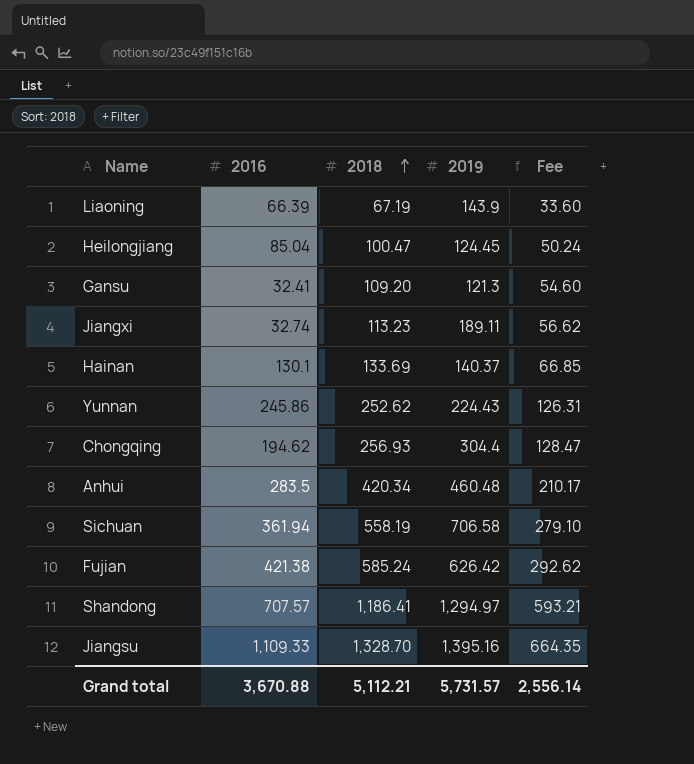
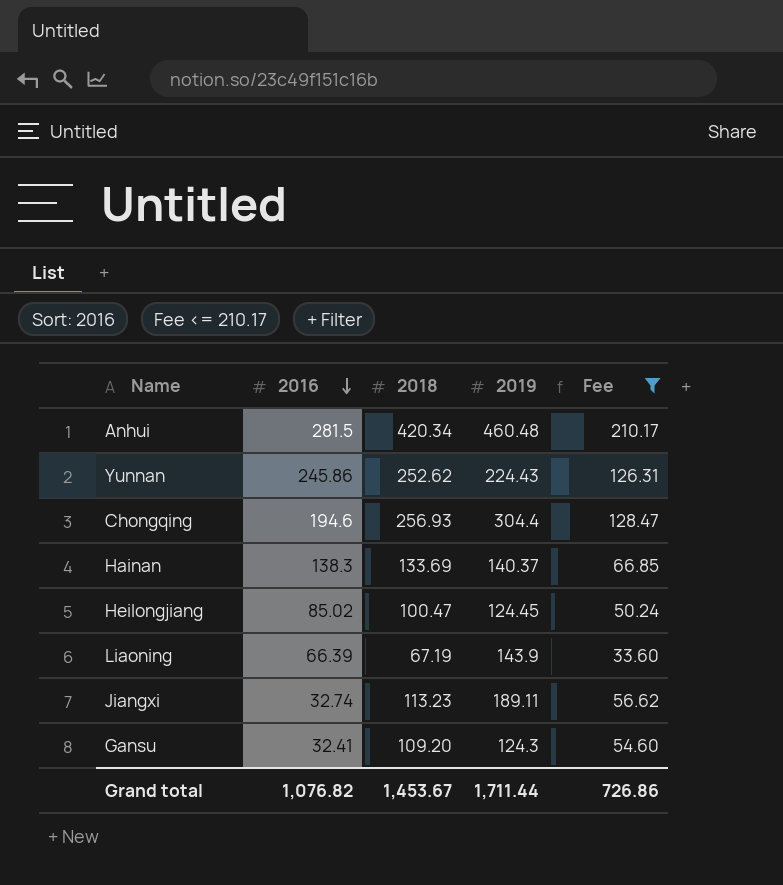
filter: none -> Fee <= 210.17
row order: 2018 ascending -> 2016 descending
Anhui | 2016: 283.5 -> 281.5
Chongqing | 2016: 194.62 -> 194.6
Hainan | 2016: 130.1 -> 138.3
Heilongjiang | 2016: 85.04 -> 85.02
Gansu | 2019: 121.3 -> 124.3
Grand total | 2016: 3,670.88 -> 1,076.82
Grand total | 2018: 5,112.21 -> 1,453.67
Grand total | 2019: 5,731.57 -> 1,711.44
Grand total | Fee: 2,556.14 -> 726.86

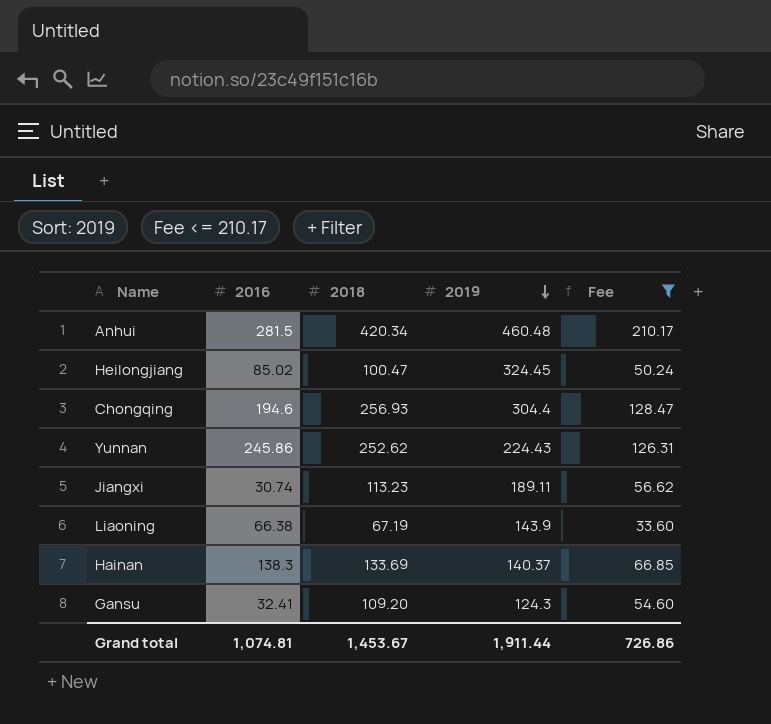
row order: 2016 descending -> 2019 descending
Heilongjiang | 2019: 124.45 -> 324.45
Jiangxi | 2016: 32.74 -> 30.74
Liaoning | 2016: 66.39 -> 66.38
Grand total | 2016: 1,076.82 -> 1,074.81
Grand total | 2019: 1,711.44 -> 1,911.44

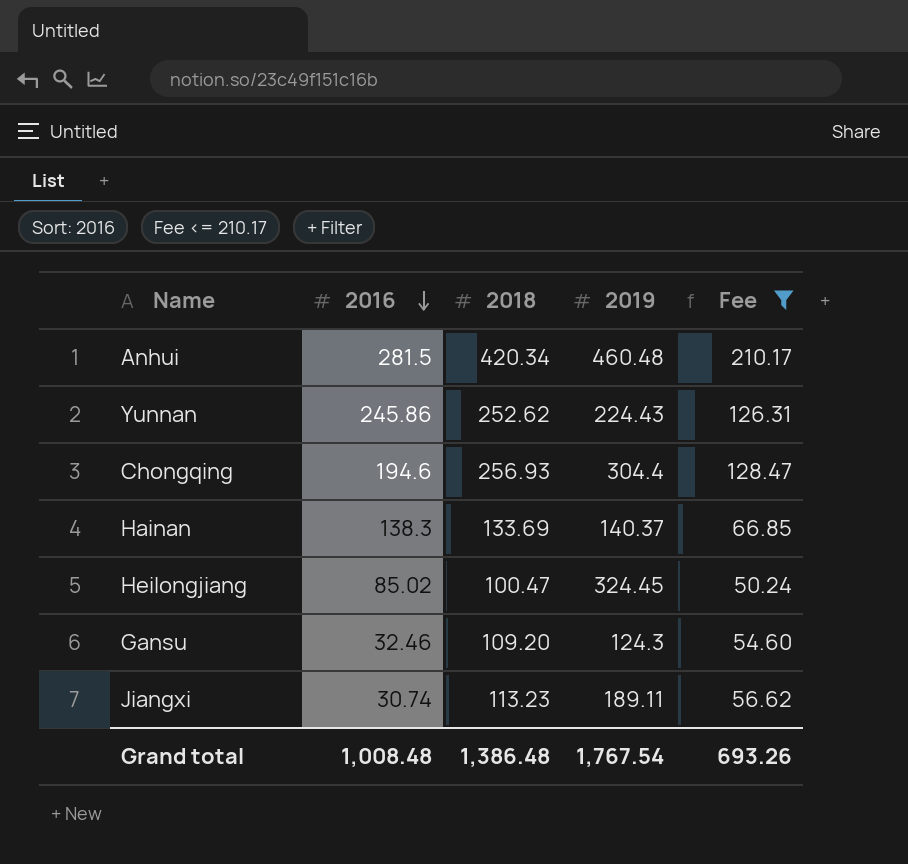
row order: 2019 descending -> 2016 descending
row Liaoning: 66.38 | 67.19 | 143.9 | 33.60 -> none
Gansu | 2016: 32.41 -> 32.46
Grand total | 2016: 1,074.81 -> 1,008.48
Grand total | 2018: 1,453.67 -> 1,386.48
Grand total | 2019: 1,911.44 -> 1,767.54
Grand total | Fee: 726.86 -> 693.26

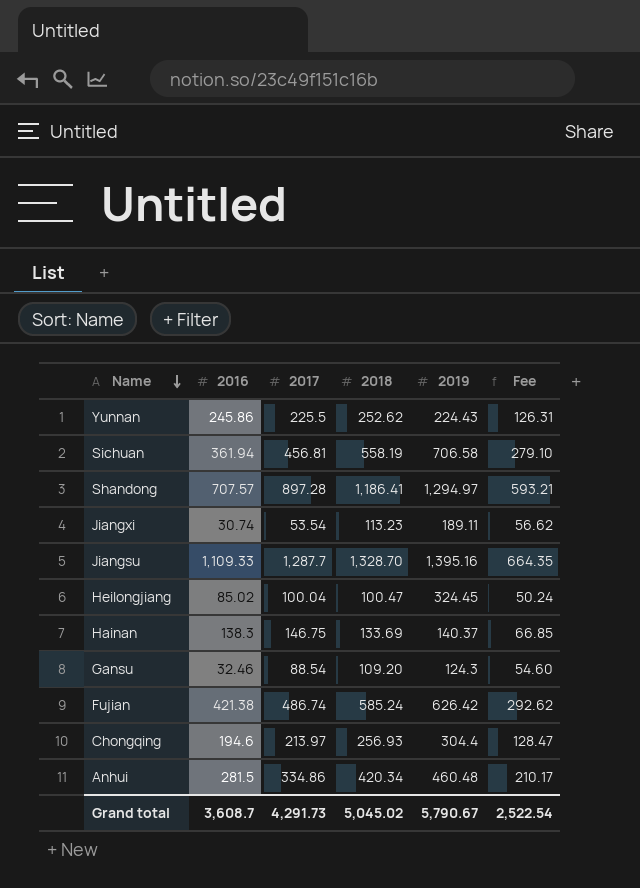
filter: Fee <= 210.17 -> none
row order: 2016 descending -> Name descending
column 2017 | position: none -> 3
Grand total | 2016: 1,008.48 -> 3,608.7
Grand total | 2018: 1,386.48 -> 5,045.02
Grand total | 2019: 1,767.54 -> 5,790.67
Grand total | Fee: 693.26 -> 2,522.54

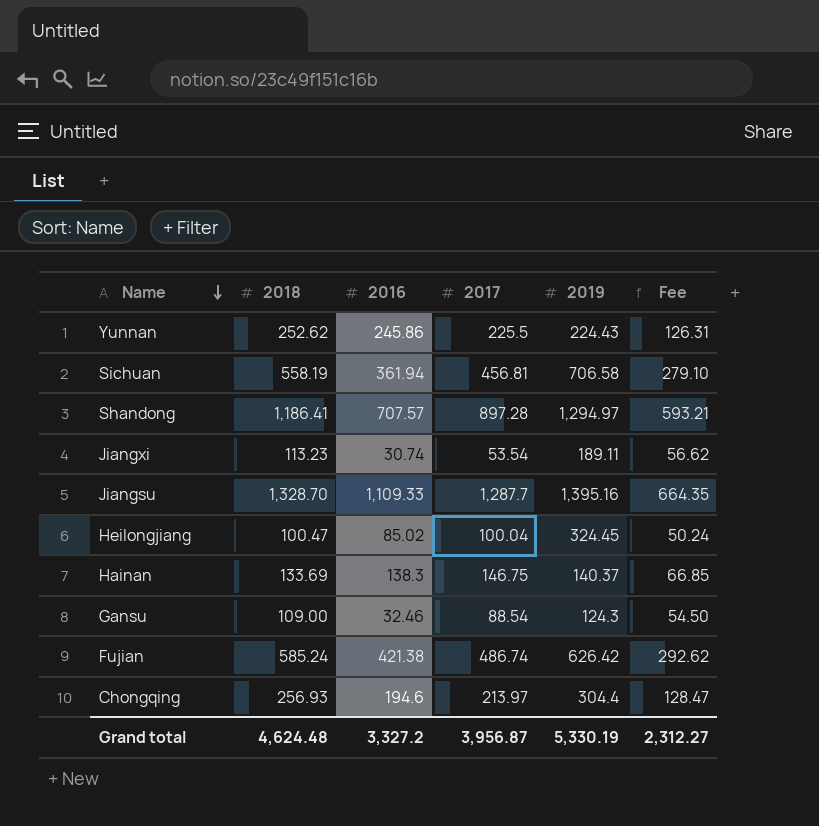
column 2018 | position: 4 -> 2
row Anhui: 281.5 | 334.86 | 420.34 | 460.48 | 210.17 -> none
Gansu | 2018: 109.20 -> 109.00
Gansu | Fee: 54.60 -> 54.50
Grand total | 2018: 5,045.02 -> 4,624.48
Grand total | 2016: 3,608.7 -> 3,327.2
Grand total | 2017: 4,291.73 -> 3,956.87
Grand total | 2019: 5,790.67 -> 5,330.19
Grand total | Fee: 2,522.54 -> 2,312.27

